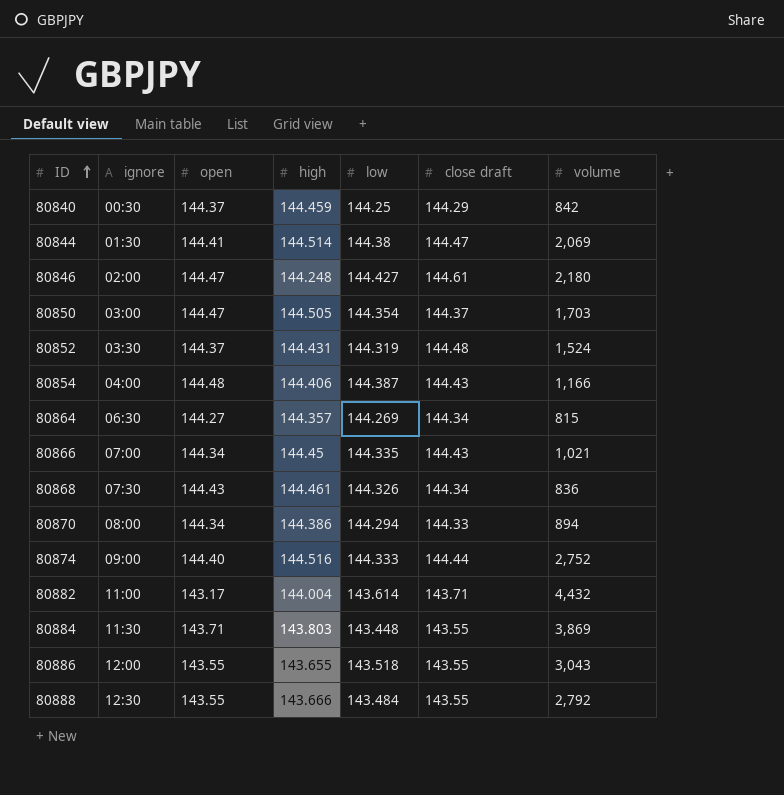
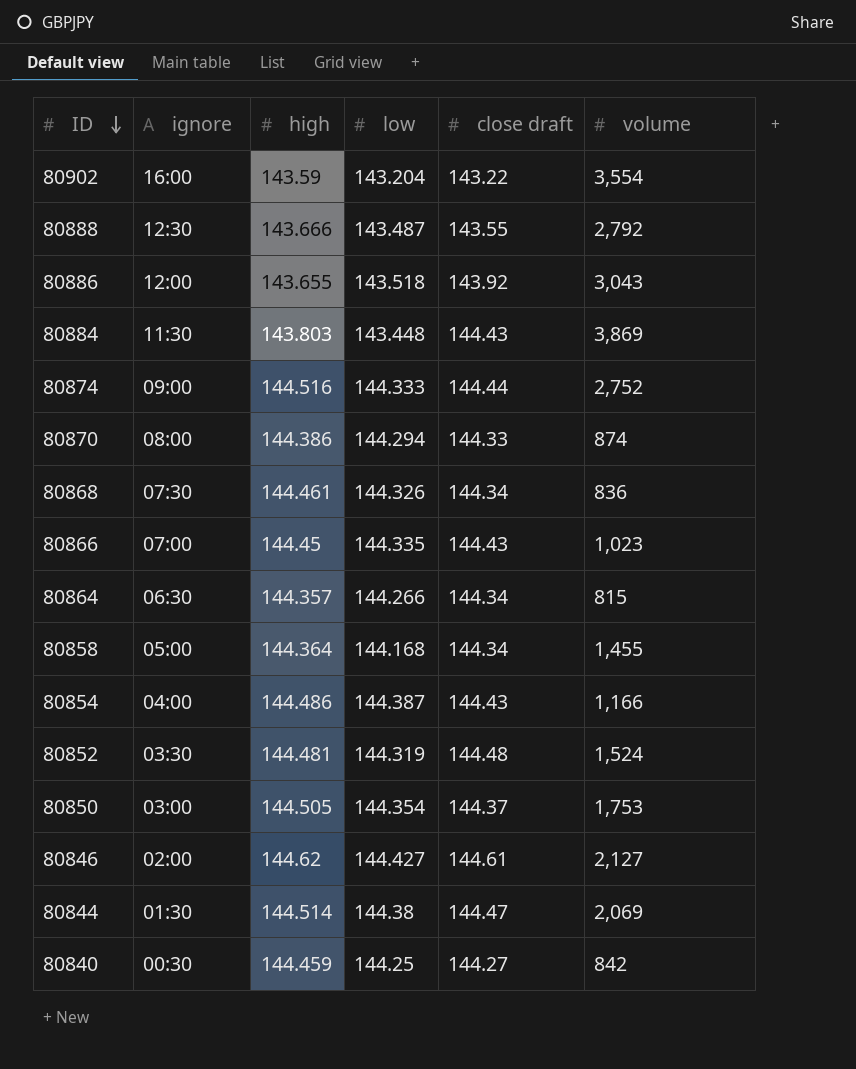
row order: ID ascending -> ID descending
column open | position: 3 -> none
row 80882: 11:00 | 143.17 | 144.004 | 143.614 | 143.71 | 4,432 -> none
row 80902: none -> 16:00 | 143.59 | 143.204 | 143.22 | 3,554
80888 | low: 143.484 -> 143.487
80886 | close draft: 143.55 -> 143.92
80884 | close draft: 143.55 -> 144.43
80870 | volume: 894 -> 874
80866 | volume: 1,021 -> 1,023
80864 | low: 144.269 -> 144.266
row 80858: none -> 05:00 | 144.364 | 144.168 | 144.34 | 1,455
80854 | high: 144.406 -> 144.486
80852 | high: 144.431 -> 144.481
80850 | volume: 1,703 -> 1,753
80846 | high: 144.248 -> 144.62
80846 | volume: 2,180 -> 2,127
80840 | close draft: 144.29 -> 144.27

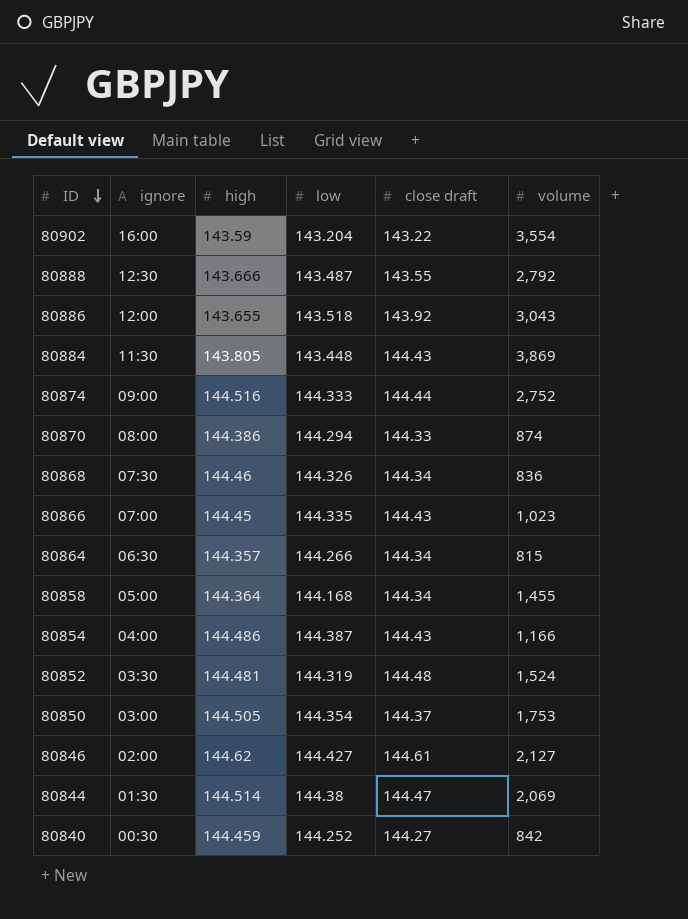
80884 | high: 143.803 -> 143.805
80868 | high: 144.461 -> 144.46
80840 | low: 144.25 -> 144.252

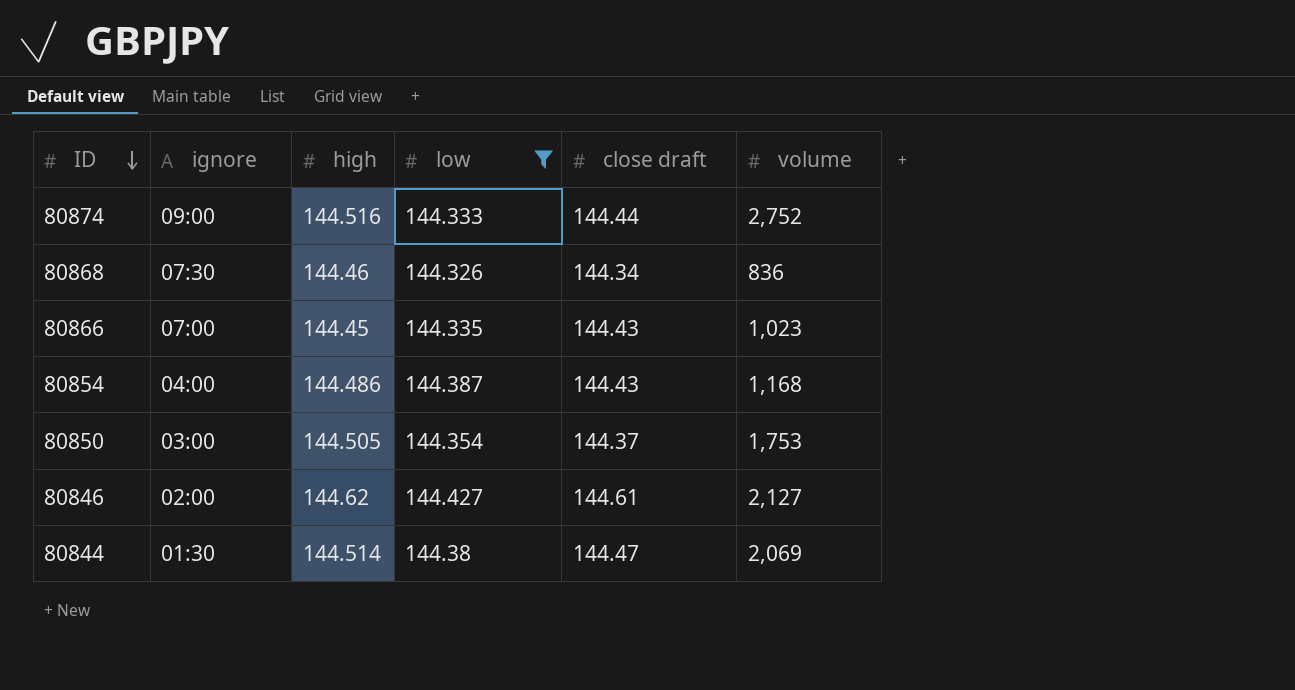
filter: none -> low >= 144.326
80854 | volume: 1,166 -> 1,168

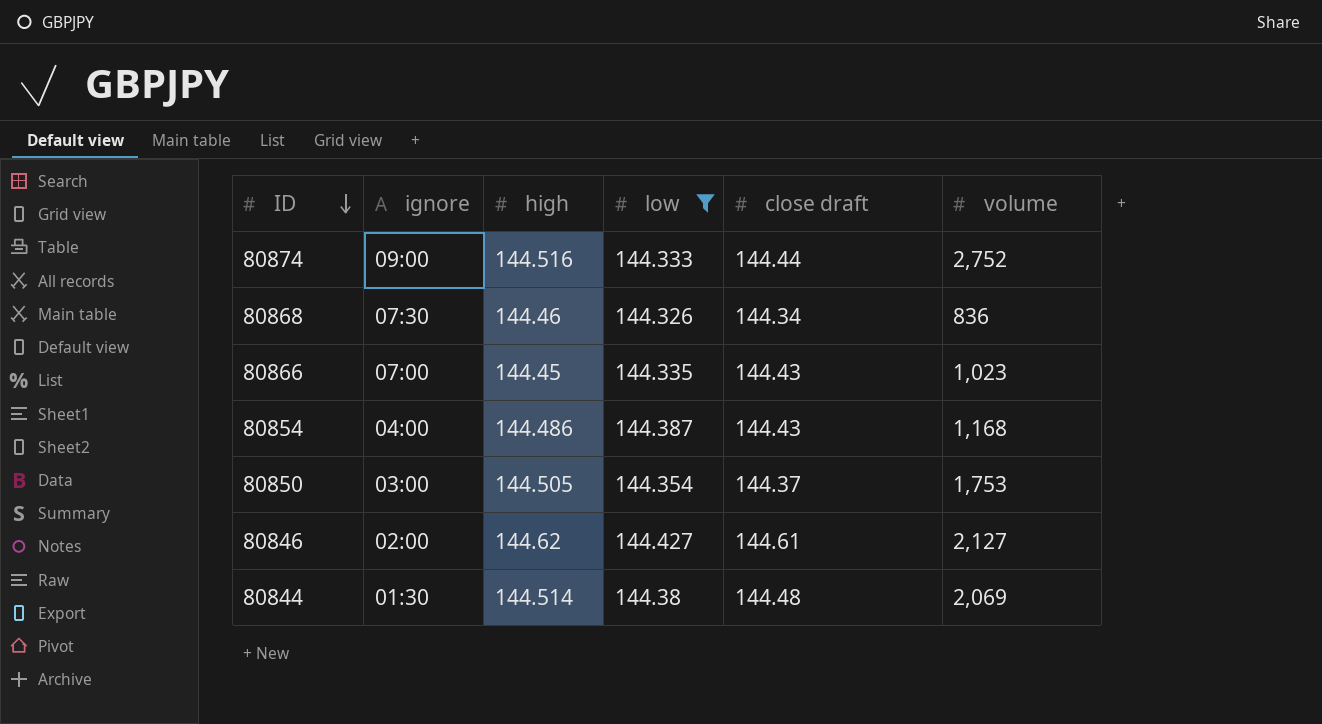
80844 | close draft: 144.47 -> 144.48

